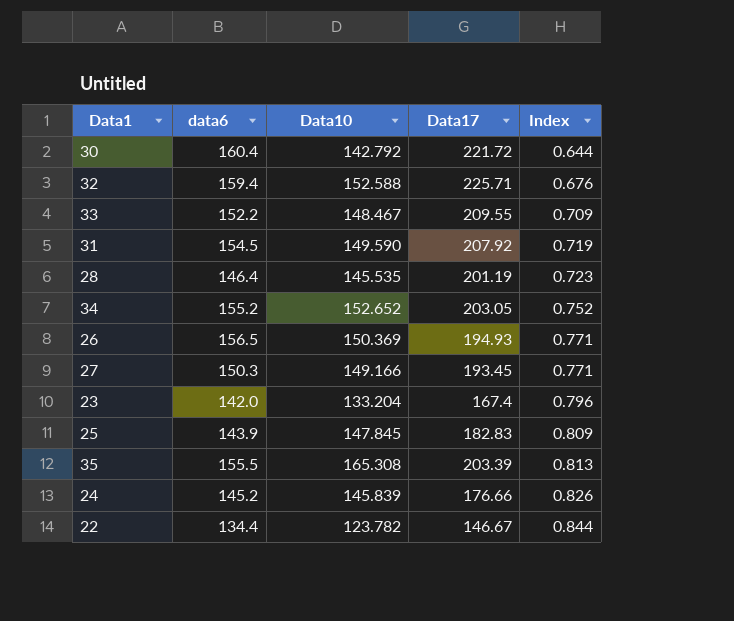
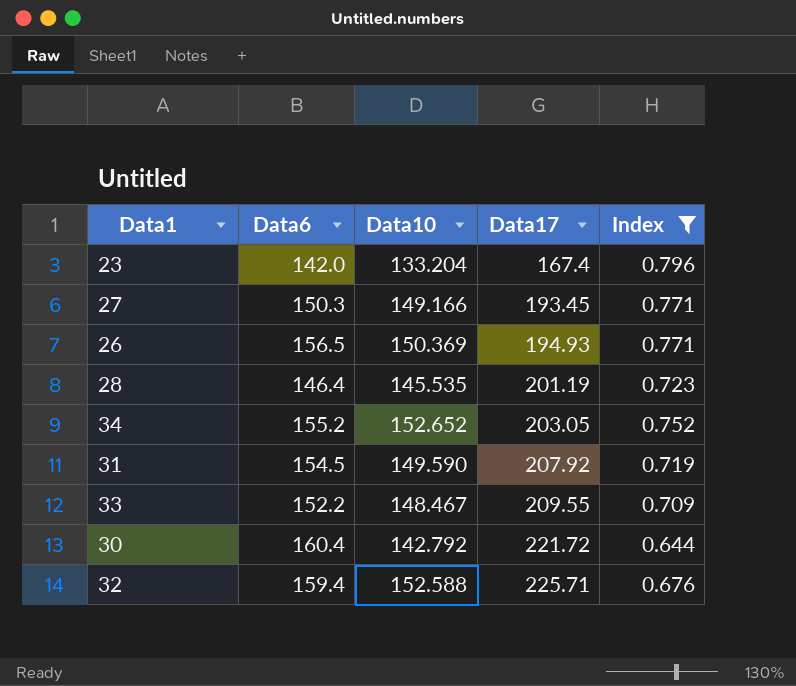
filter: none -> Index <= 0.796
row order: Index ascending -> Data17 ascending
column name: data6 -> Data6

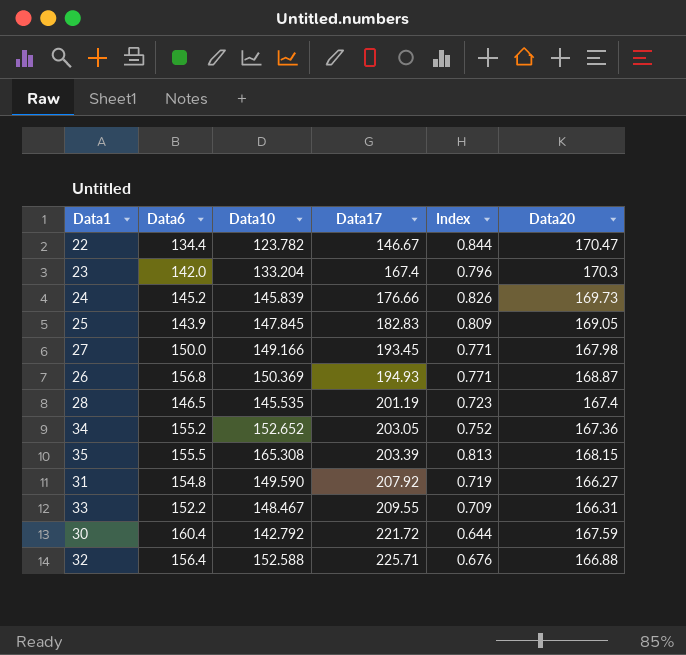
filter: Index <= 0.796 -> none
column Data20 | position: none -> 6
27 | Data6: 150.3 -> 150.0
26 | Data6: 156.5 -> 156.8
28 | Data6: 146.4 -> 146.5
31 | Data6: 154.5 -> 154.8
32 | Data6: 159.4 -> 156.4

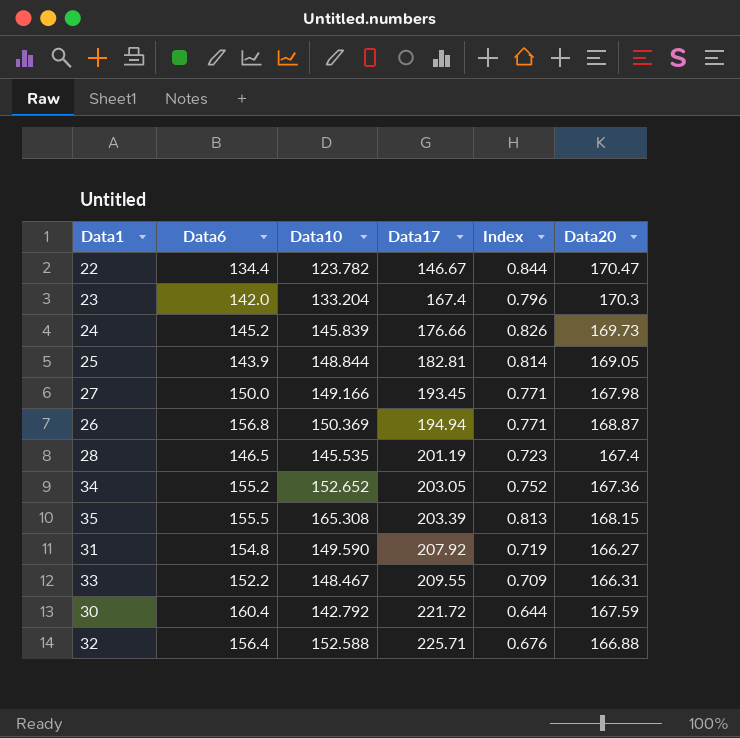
25 | Data10: 147.845 -> 148.844
25 | Data17: 182.83 -> 182.81
25 | Index: 0.809 -> 0.814
26 | Data17: 194.93 -> 194.94

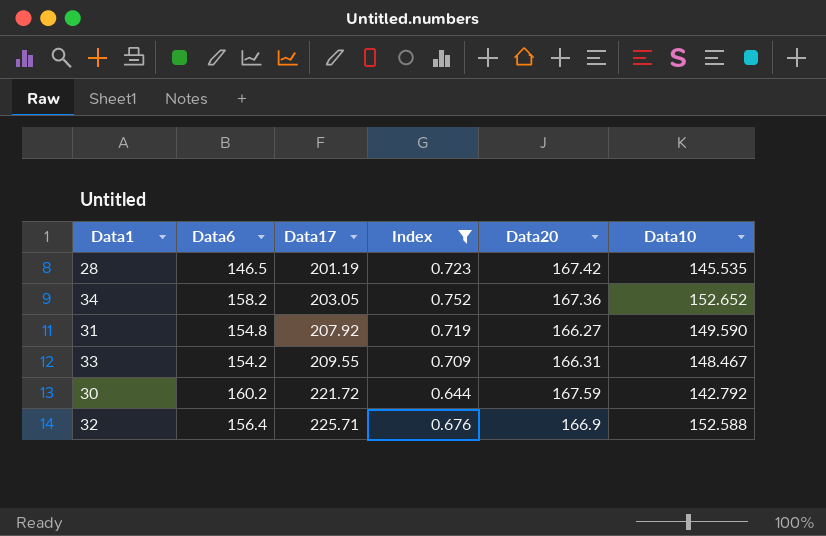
filter: none -> Index <= 0.752
column Data10 | position: 3 -> 6
28 | Data20: 167.4 -> 167.42
34 | Data6: 155.2 -> 158.2
33 | Data6: 152.2 -> 154.2
30 | Data6: 160.4 -> 160.2
32 | Data20: 166.88 -> 166.9

